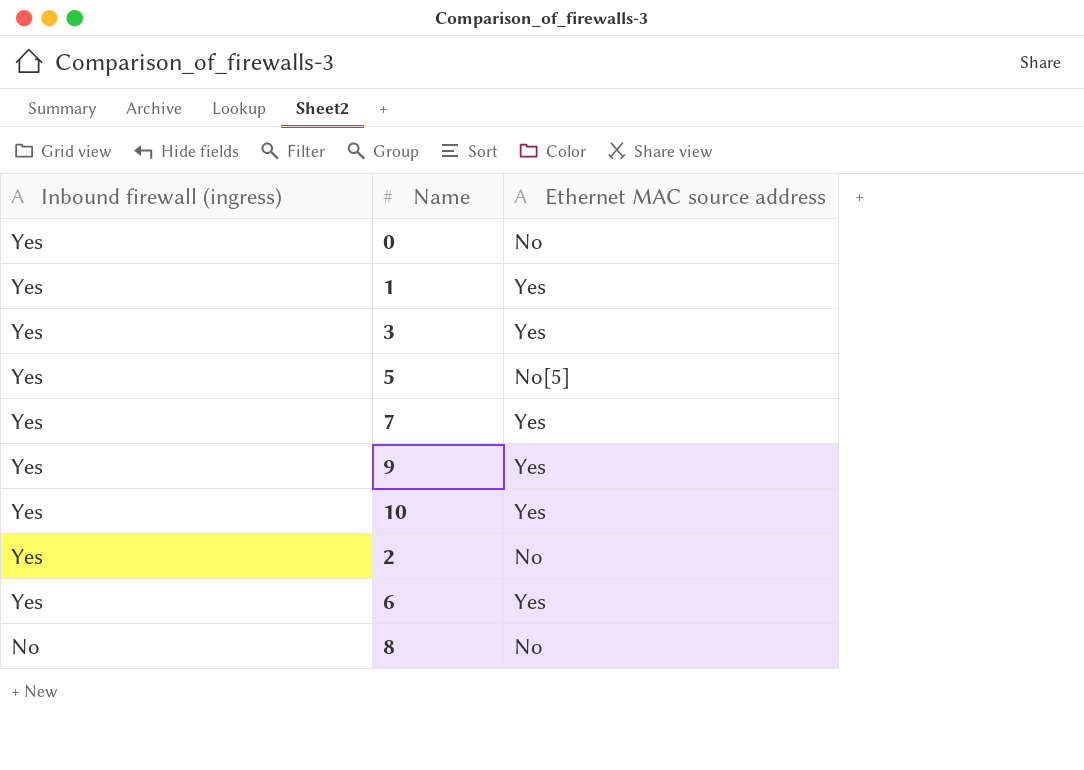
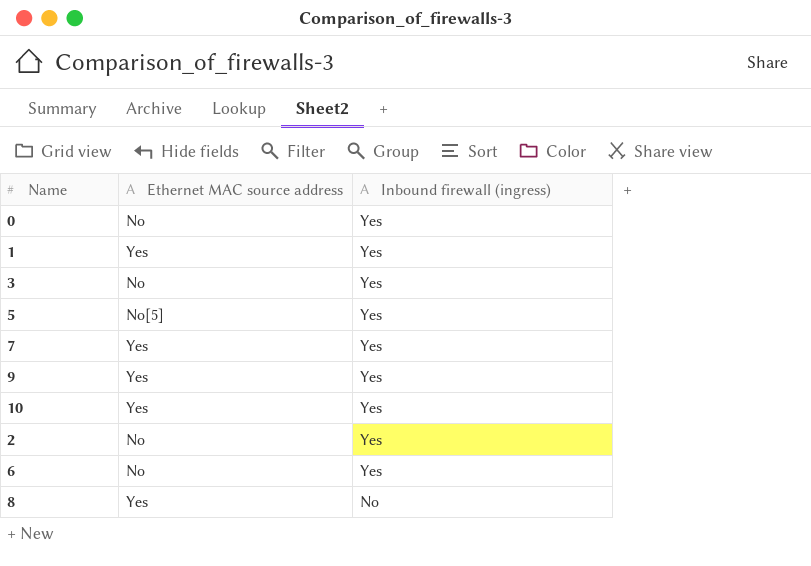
column Inbound firewall (ingress) | position: 1 -> 3
3 | Ethernet MAC source address: Yes -> No
6 | Ethernet MAC source address: Yes -> No
8 | Ethernet MAC source address: No -> Yes

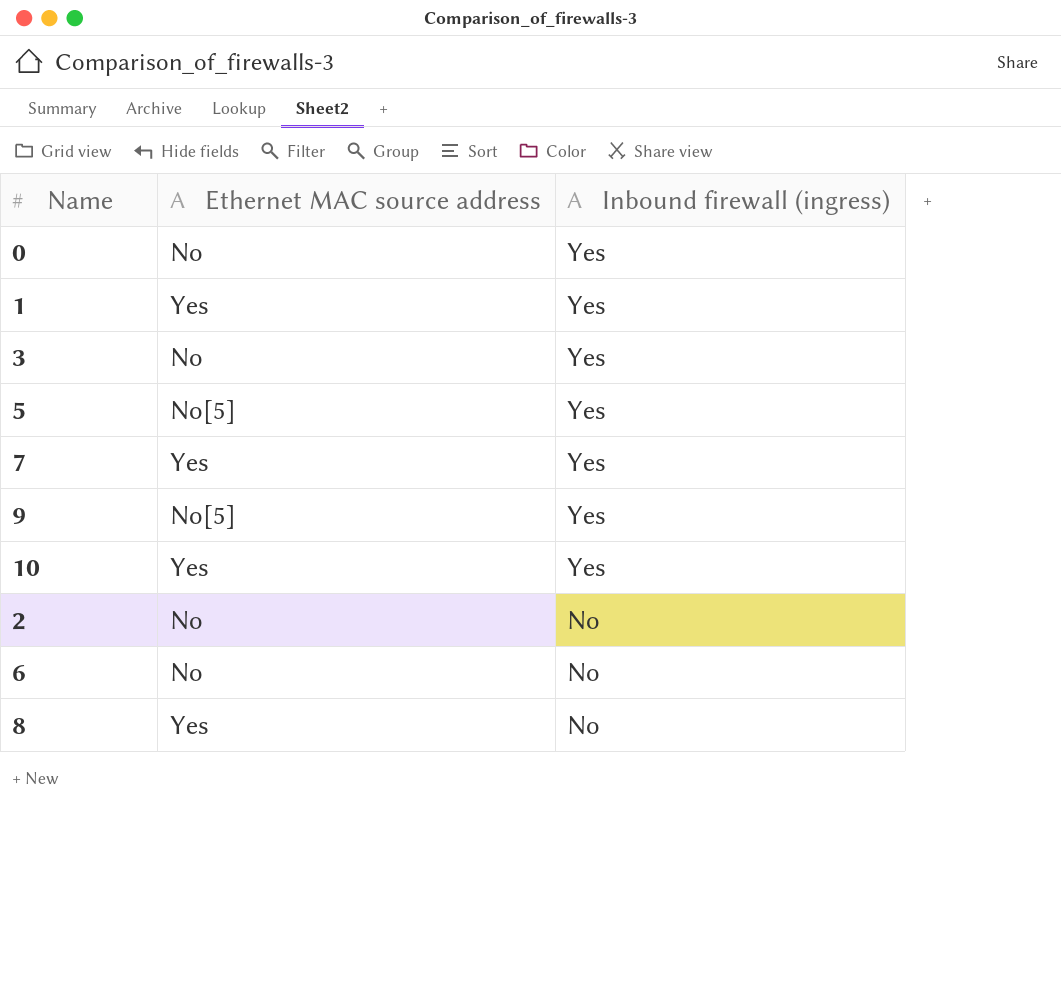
9 | Ethernet MAC source address: Yes -> No[5]
2 | Inbound firewall (ingress): Yes -> No
6 | Inbound firewall (ingress): Yes -> No

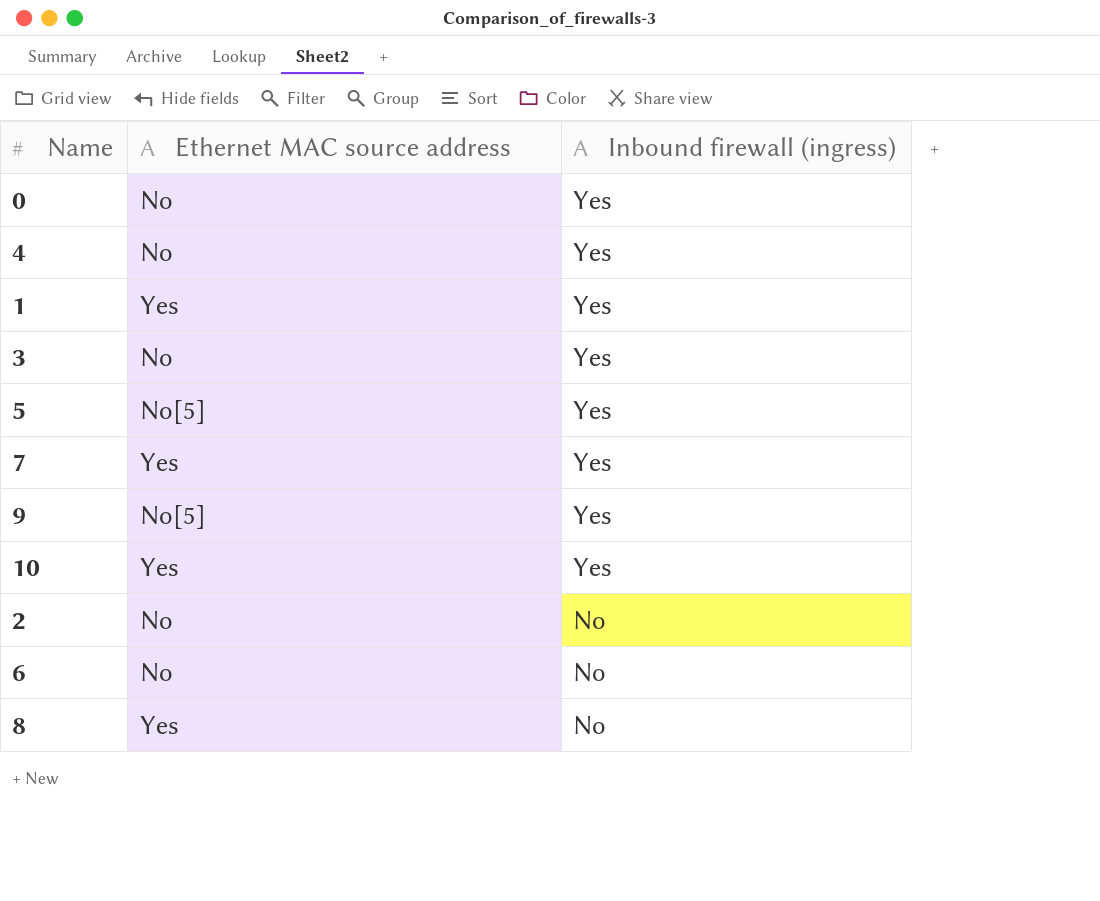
row 4: none -> No | Yes

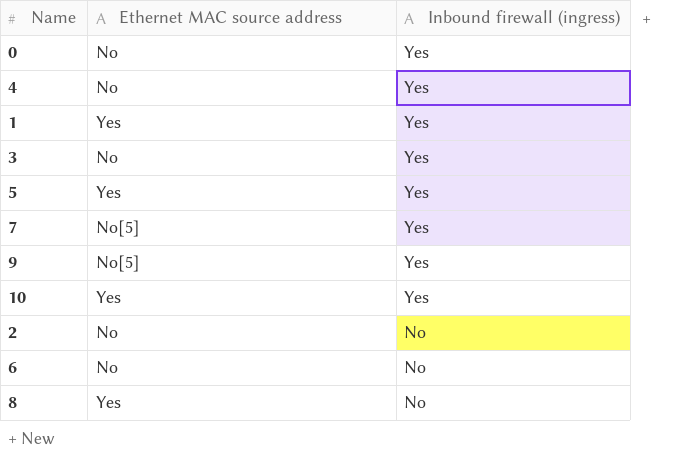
5 | Ethernet MAC source address: No[5] -> Yes
7 | Ethernet MAC source address: Yes -> No[5]

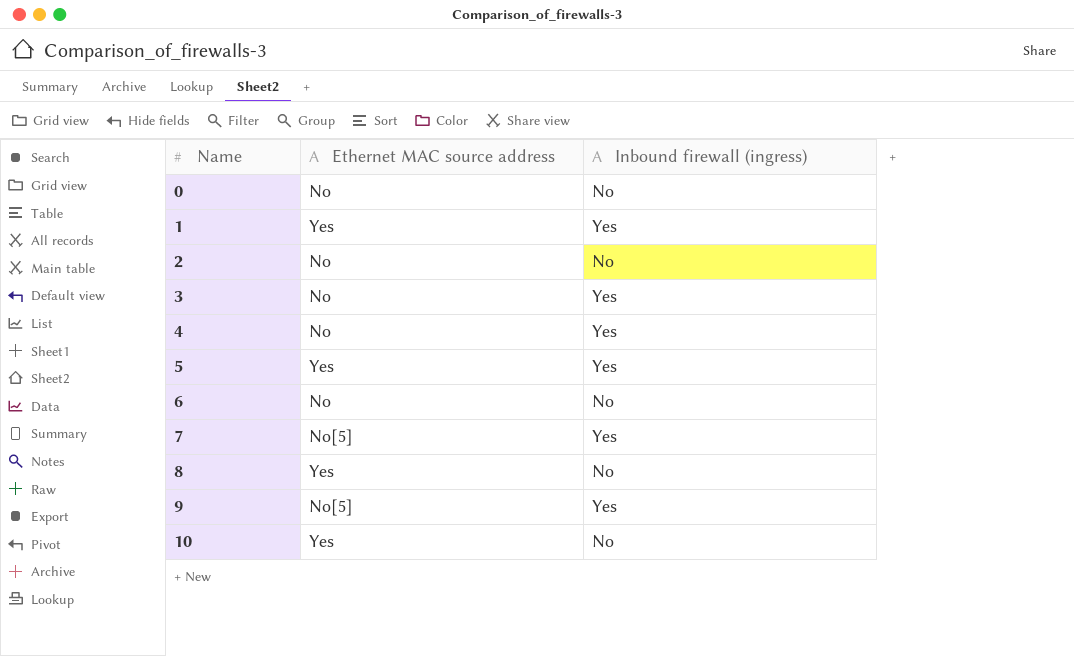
row order: Inbound firewall (ingress) descending -> Name ascending
0 | Inbound firewall (ingress): Yes -> No
10 | Inbound firewall (ingress): Yes -> No

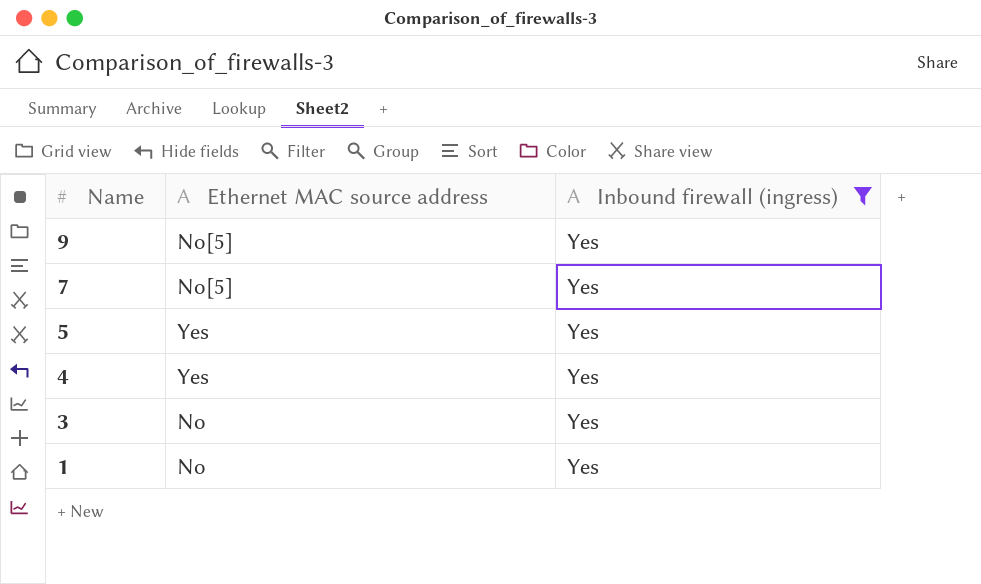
filter: none -> Inbound firewall (ingress) = Yes
row order: Name ascending -> Name descending
4 | Ethernet MAC source address: No -> Yes
1 | Ethernet MAC source address: Yes -> No

